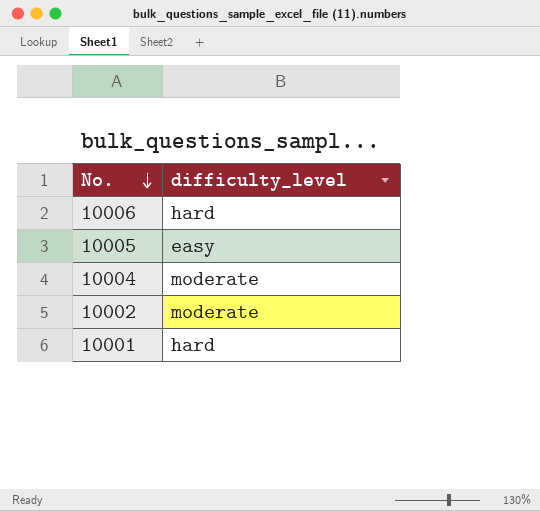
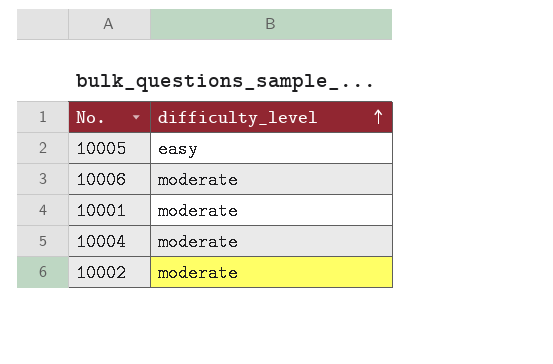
row order: No. descending -> difficulty_level ascending
10006 | difficulty_level: hard -> moderate
10001 | difficulty_level: hard -> moderate

